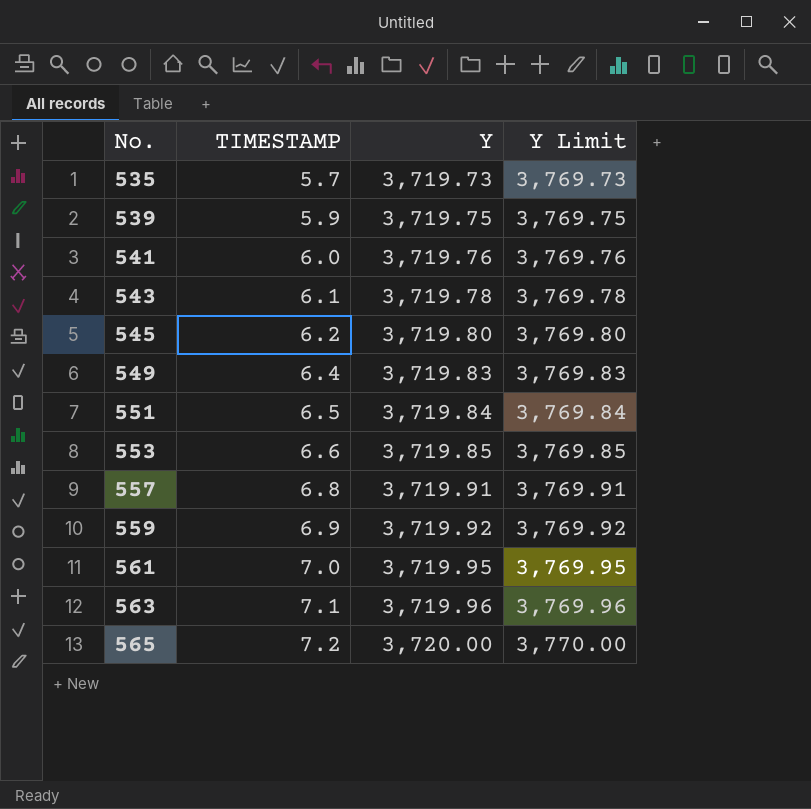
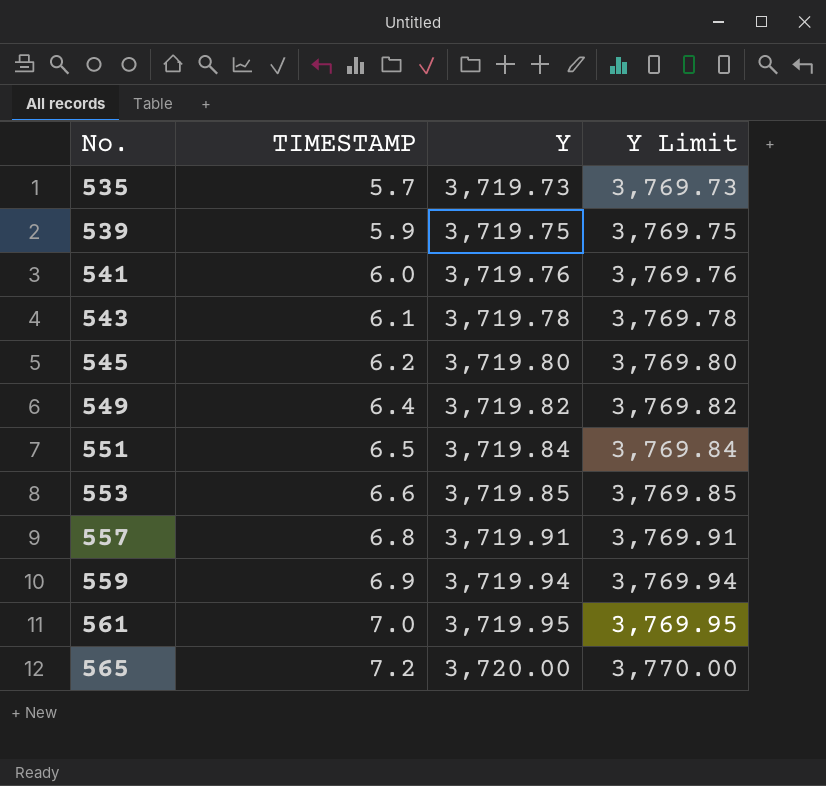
row 563: 7.1 | 3,719.96 | 3,769.96 -> none
549 | Y: 3,719.83 -> 3,719.82
549 | Y Limit: 3,769.83 -> 3,769.82
559 | Y: 3,719.92 -> 3,719.94
559 | Y Limit: 3,769.92 -> 3,769.94

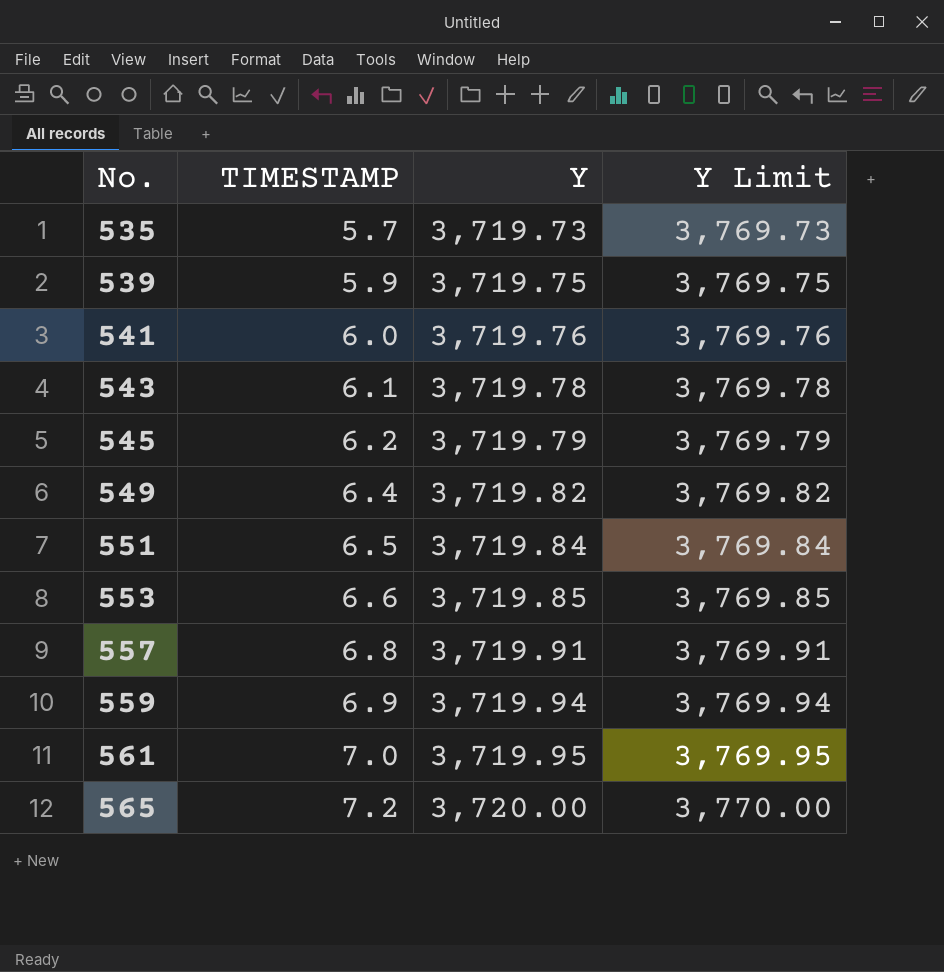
545 | Y: 3,719.80 -> 3,719.79
545 | Y Limit: 3,769.80 -> 3,769.79

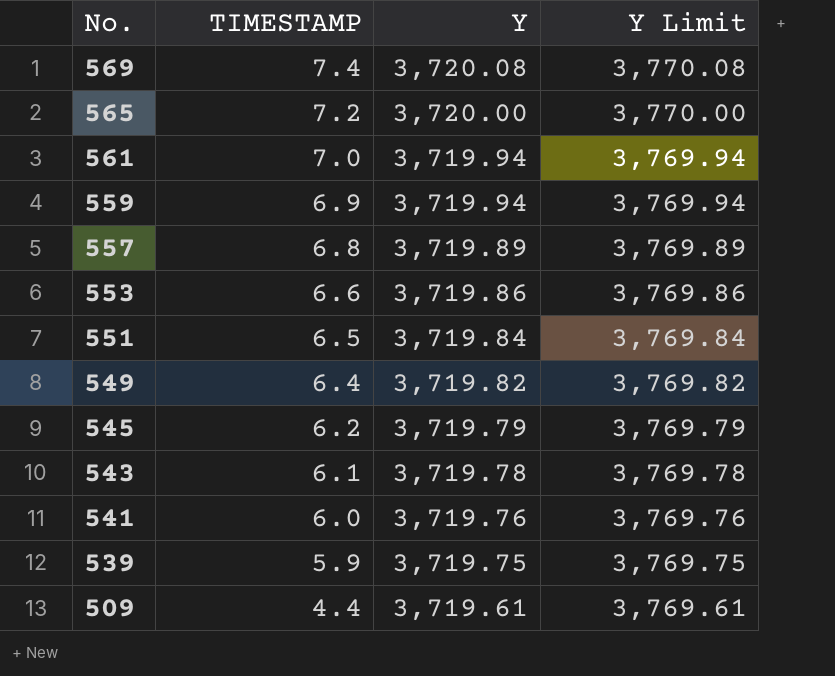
row order: No. ascending -> No. descending
row 535: 5.7 | 3,719.73 | 3,769.73 -> none
row 569: none -> 7.4 | 3,720.08 | 3,770.08
561 | Y: 3,719.95 -> 3,719.94
561 | Y Limit: 3,769.95 -> 3,769.94
557 | Y: 3,719.91 -> 3,719.89
557 | Y Limit: 3,769.91 -> 3,769.89
553 | Y: 3,719.85 -> 3,719.86
553 | Y Limit: 3,769.85 -> 3,769.86
row 509: none -> 4.4 | 3,719.61 | 3,769.61

